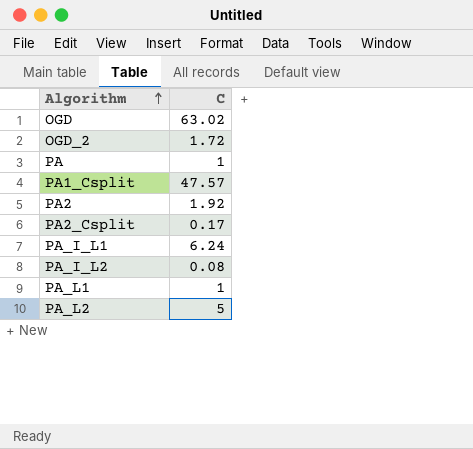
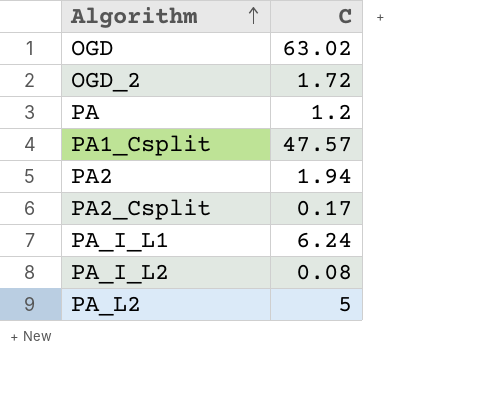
row PA_L1: 1 -> none
PA | C: 1 -> 1.2
PA2 | C: 1.92 -> 1.94

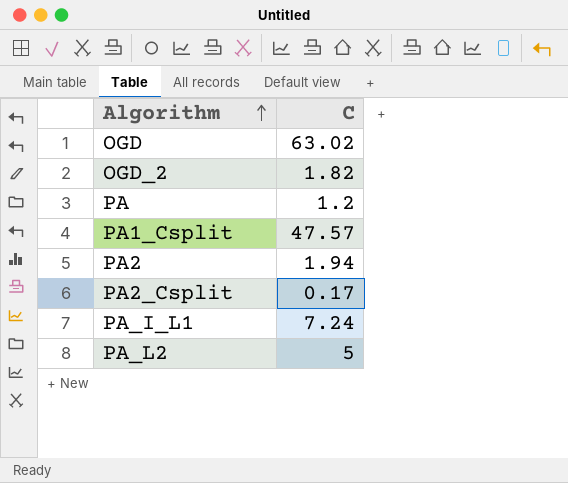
row PA_I_L2: 0.08 -> none
OGD_2 | C: 1.72 -> 1.82
PA_I_L1 | C: 6.24 -> 7.24

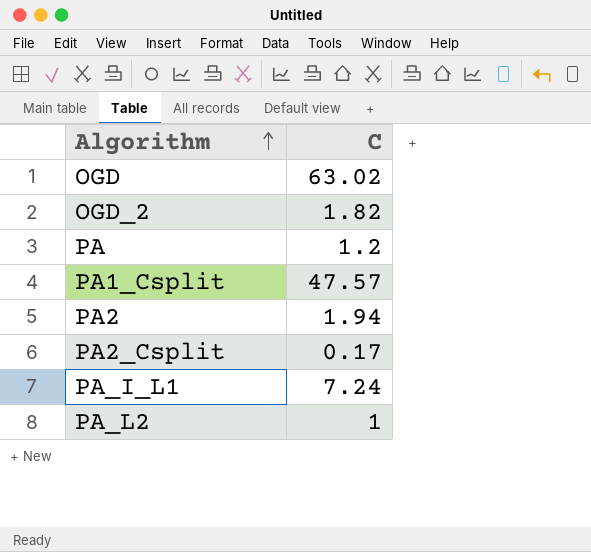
PA_L2 | C: 5 -> 1

